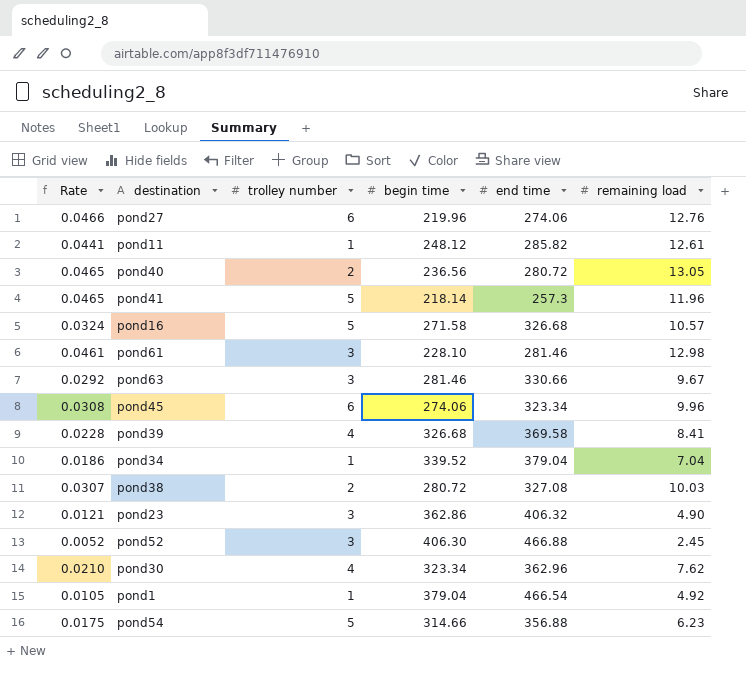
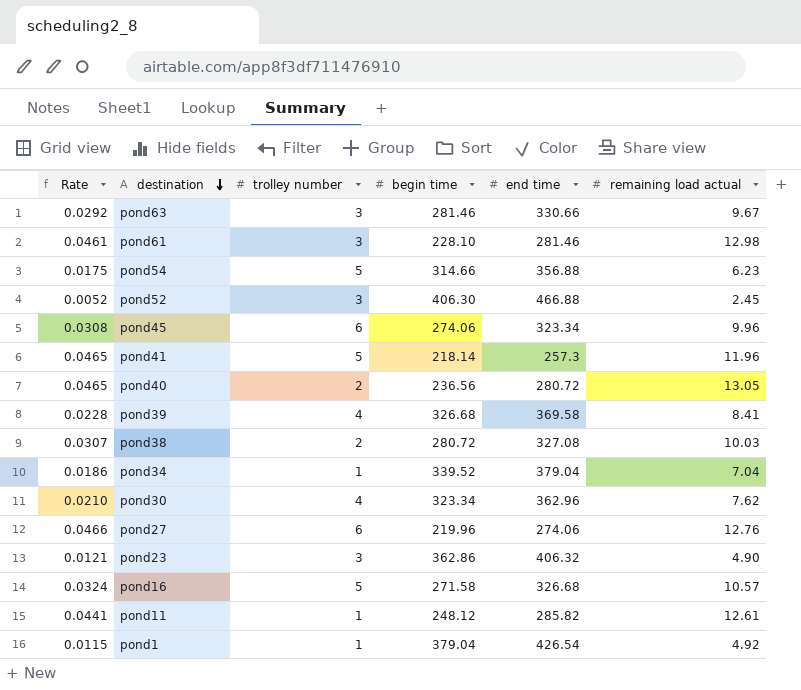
row order: none -> destination descending
column name: remaining load -> remaining load actual
pond1 | Rate: 0.0105 -> 0.0115
pond1 | end time: 466.54 -> 426.54

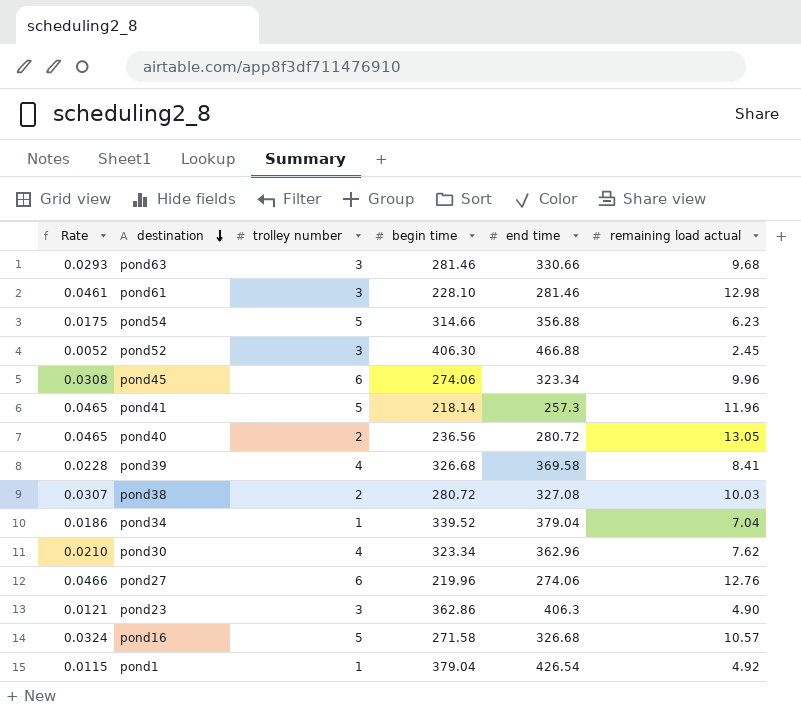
row pond11: 0.0441 | 1 | 248.12 | 285.82 | 12.61 -> none
pond63 | Rate: 0.0292 -> 0.0293
pond63 | remaining load actual: 9.67 -> 9.68
pond23 | end time: 406.32 -> 406.3

